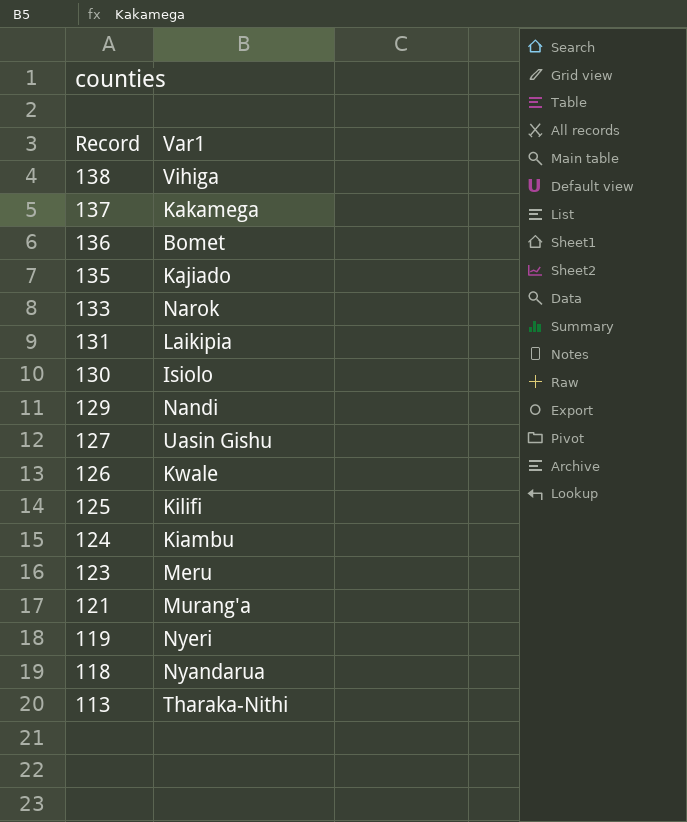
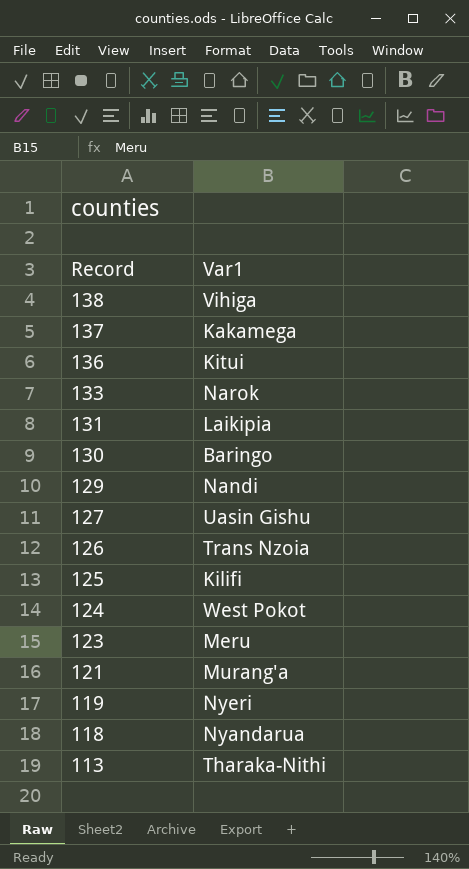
row 135: Kajiado -> none
136 | Var1: Bomet -> Kitui
130 | Var1: Isiolo -> Baringo
126 | Var1: Kwale -> Trans Nzoia
124 | Var1: Kiambu -> West Pokot

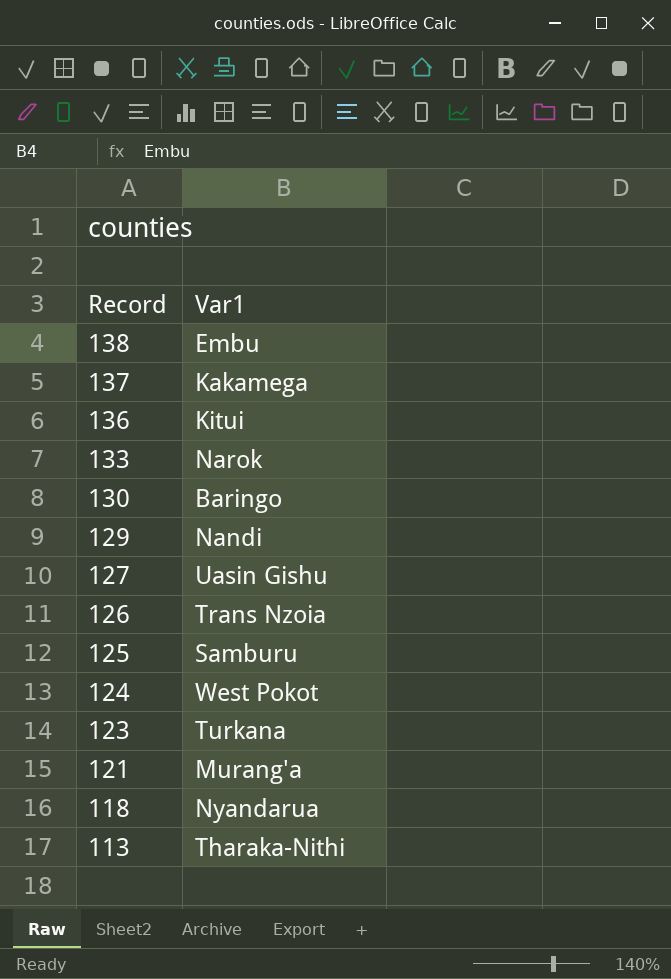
row 131: Laikipia -> none
row 119: Nyeri -> none
138 | Var1: Vihiga -> Embu
125 | Var1: Kilifi -> Samburu
123 | Var1: Meru -> Turkana

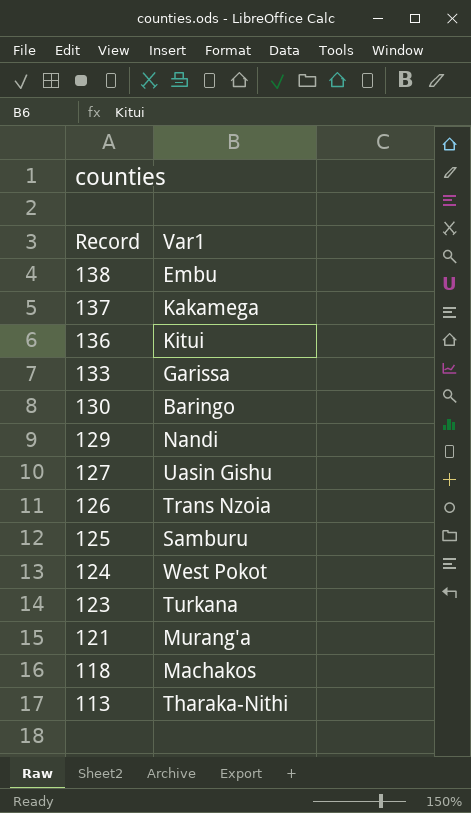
133 | Var1: Narok -> Garissa
118 | Var1: Nyandarua -> Machakos

